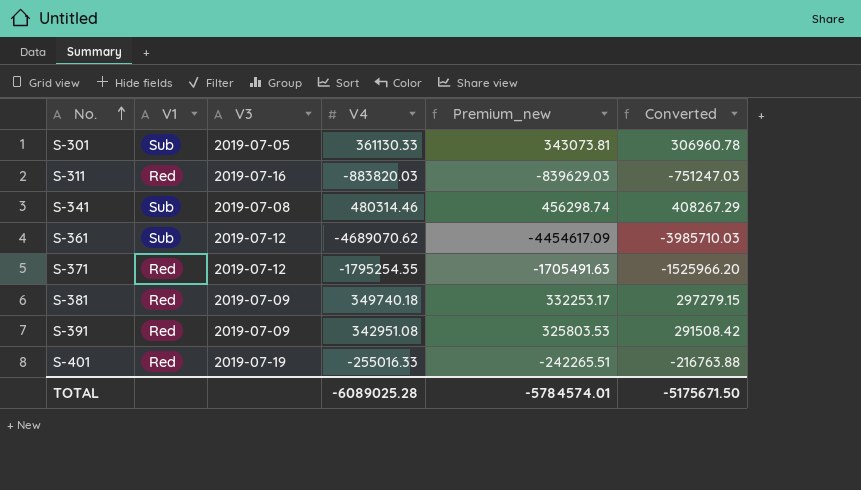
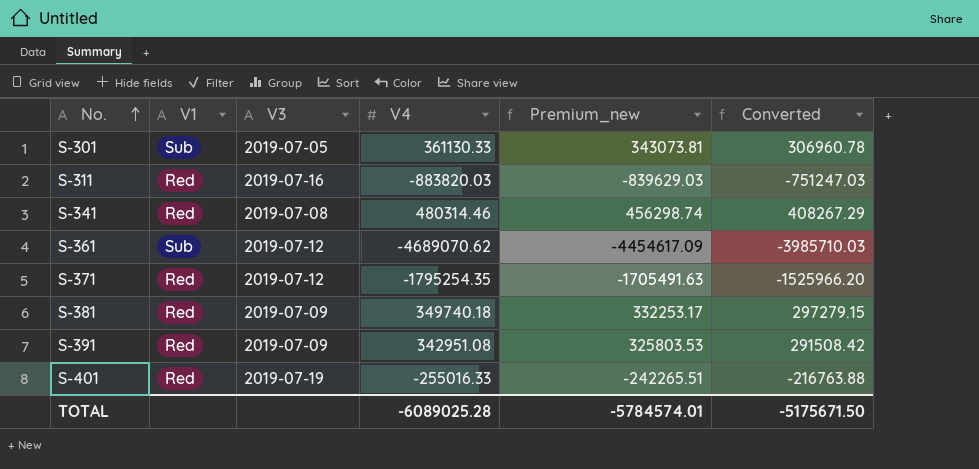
S-341 | V1: Sub -> Red

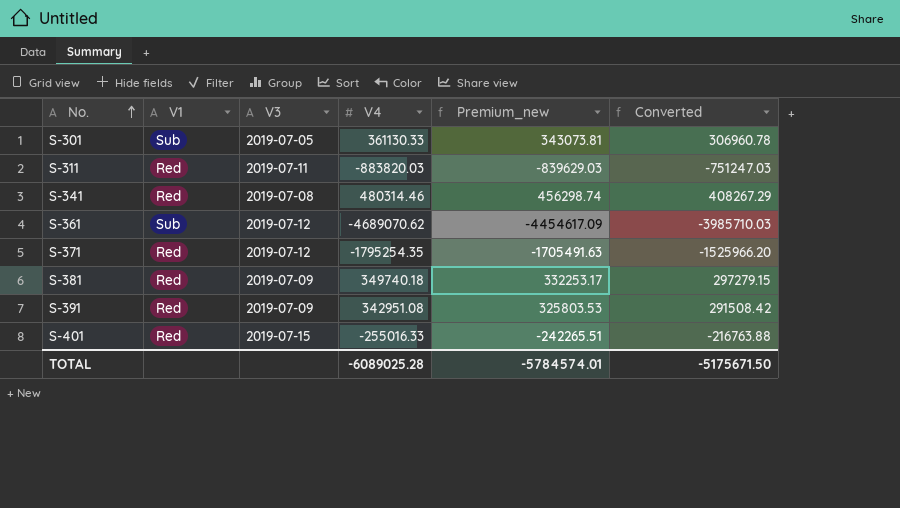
S-311 | V3: 2019-07-16 -> 2019-07-11
S-401 | V3: 2019-07-19 -> 2019-07-15

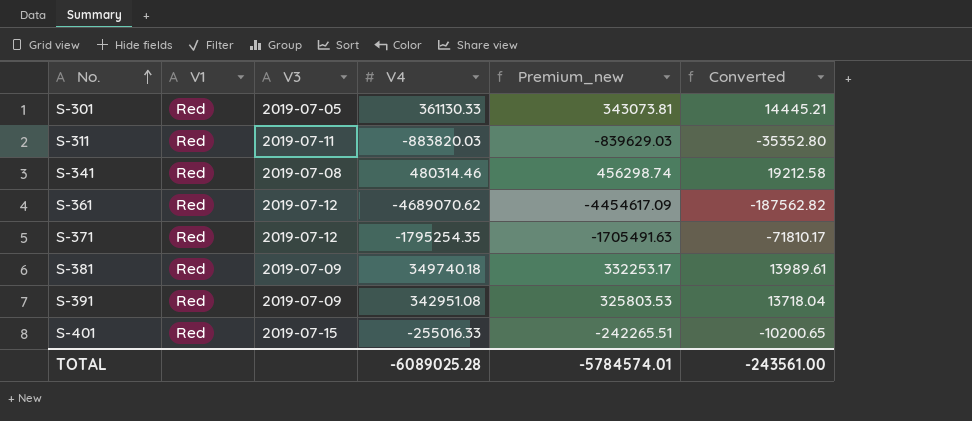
column Converted | formula: [V4] * 0.85 -> [V4] * 0.04
S-301 | V1: Sub -> Red
S-361 | V1: Sub -> Red
TOTAL | Converted: -5175671.50 -> -243561.00

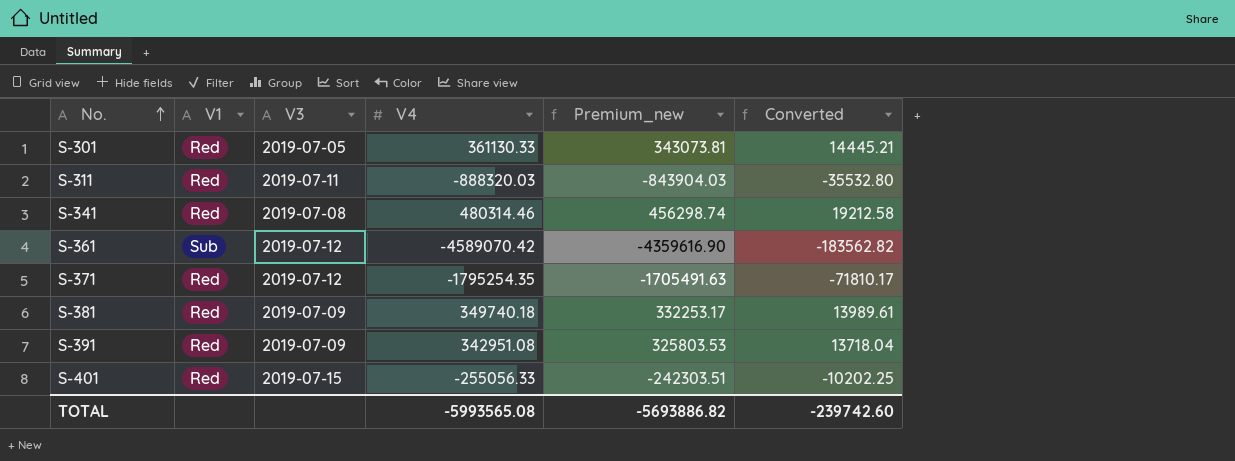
S-311 | V4: -883820.03 -> -888320.03
S-311 | Premium_new: -839629.03 -> -843904.03
S-311 | Converted: -35352.80 -> -35532.80
S-361 | V1: Red -> Sub
S-361 | V4: -4689070.62 -> -4589070.42
S-361 | Premium_new: -4454617.09 -> -4359616.90
S-361 | Converted: -187562.82 -> -183562.82
S-401 | V4: -255016.33 -> -255056.33
S-401 | Premium_new: -242265.51 -> -242303.51
S-401 | Converted: -10200.65 -> -10202.25
TOTAL | V4: -6089025.28 -> -5993565.08
TOTAL | Premium_new: -5784574.01 -> -5693886.82
TOTAL | Converted: -243561.00 -> -239742.60

